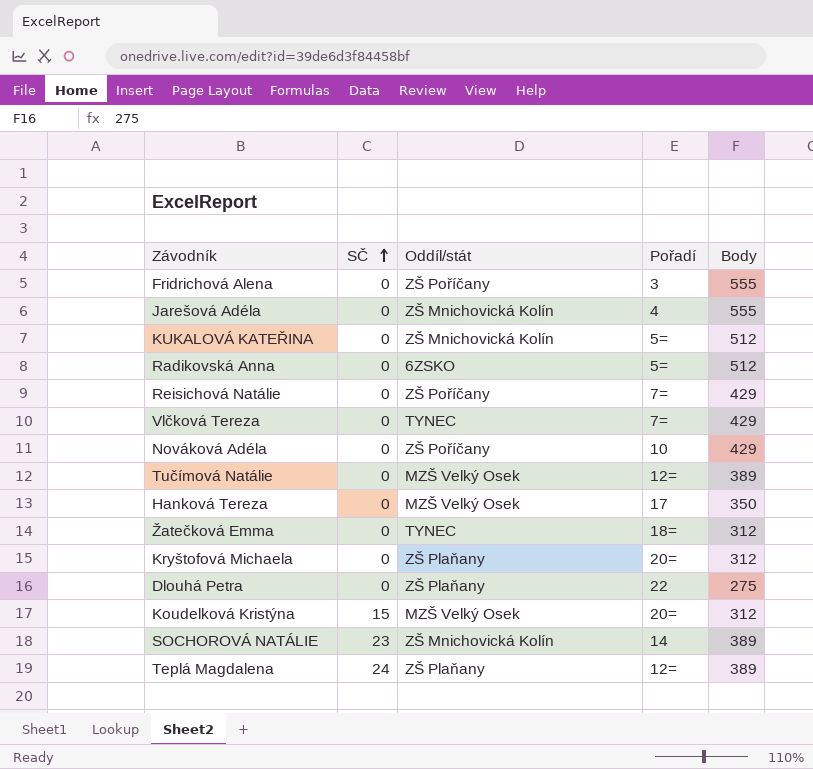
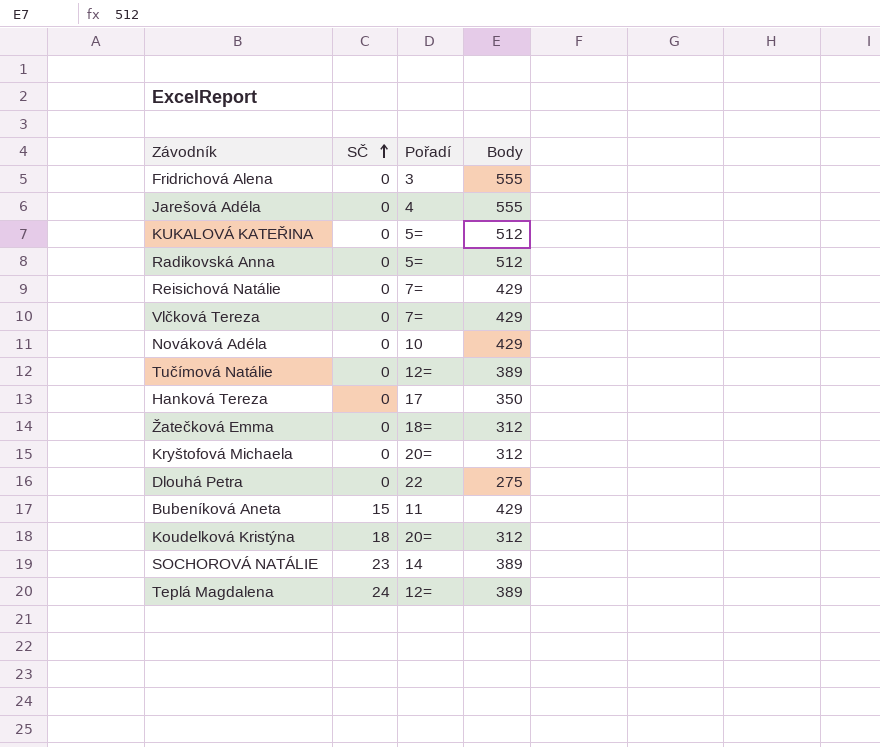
column Oddíl/stát | position: 3 -> none
row Bubeníková Aneta: none -> 15 | 11 | 429
Koudelková Kristýna | SČ: 15 -> 18

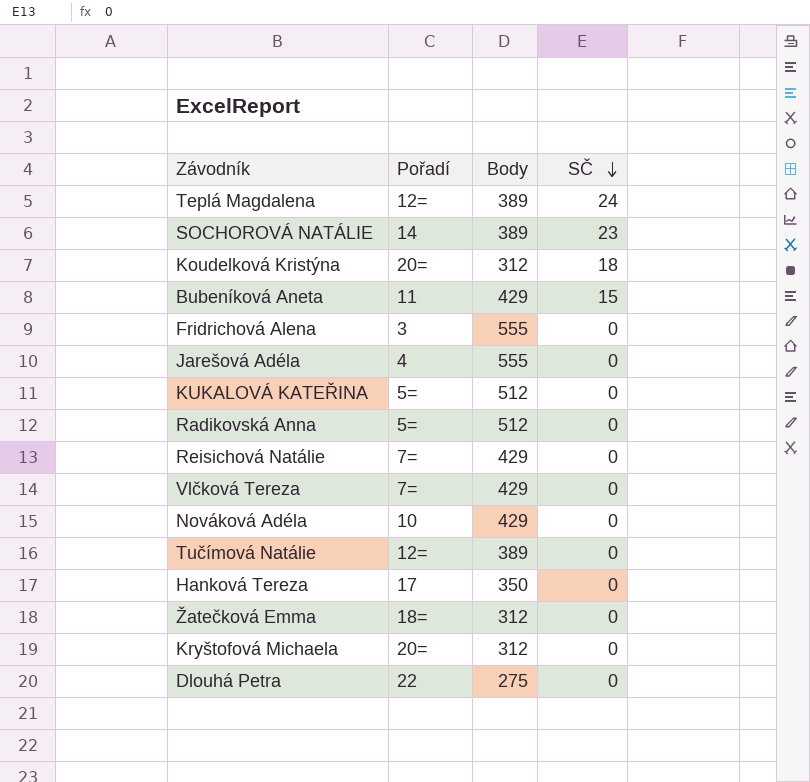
row order: SČ ascending -> SČ descending
column SČ | position: 2 -> 4

